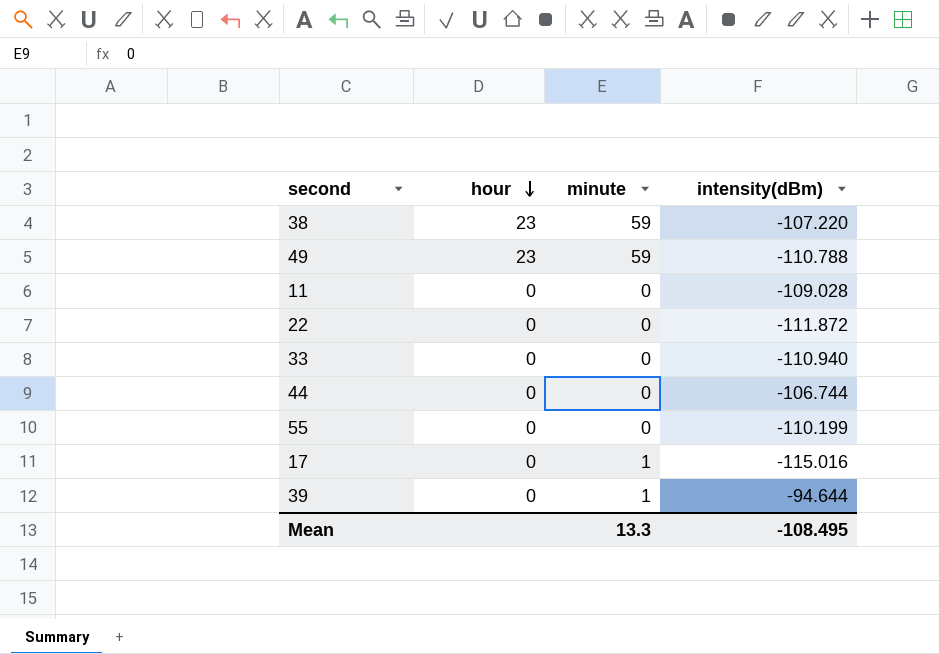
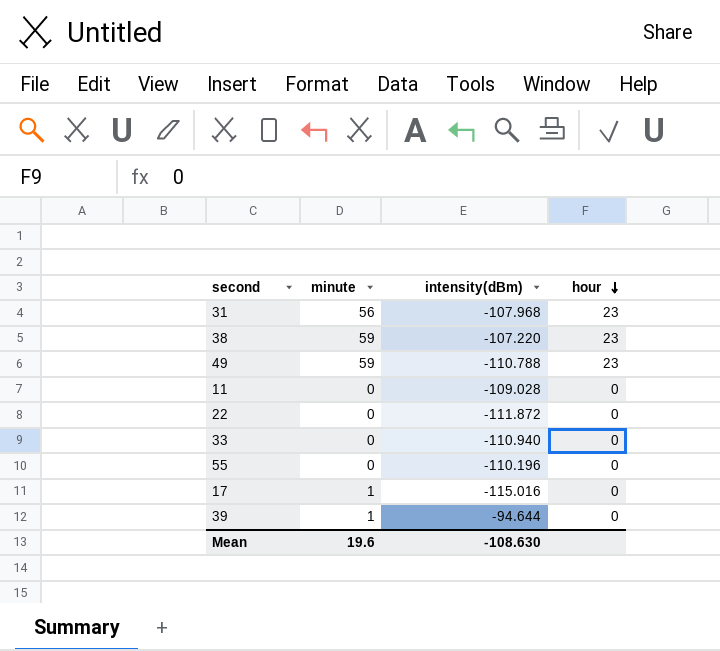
column hour | position: 2 -> 4
row 44: 0 | 0 | -106.744 -> none
row 31: none -> 56 | -107.968 | 23
55 | intensity(dBm): -110.199 -> -110.196
Mean | minute: 13.3 -> 19.6
Mean | intensity(dBm): -108.495 -> -108.630

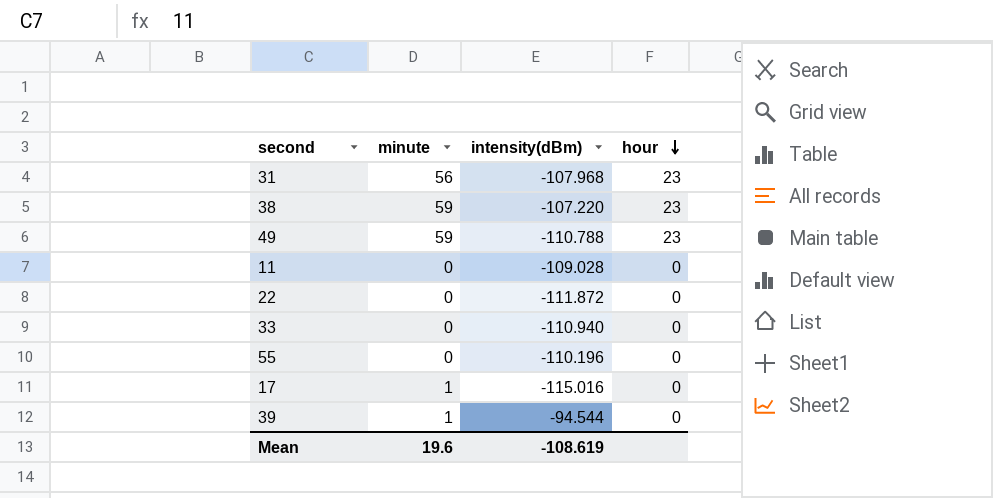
39 | intensity(dBm): -94.644 -> -94.544
Mean | intensity(dBm): -108.630 -> -108.619

